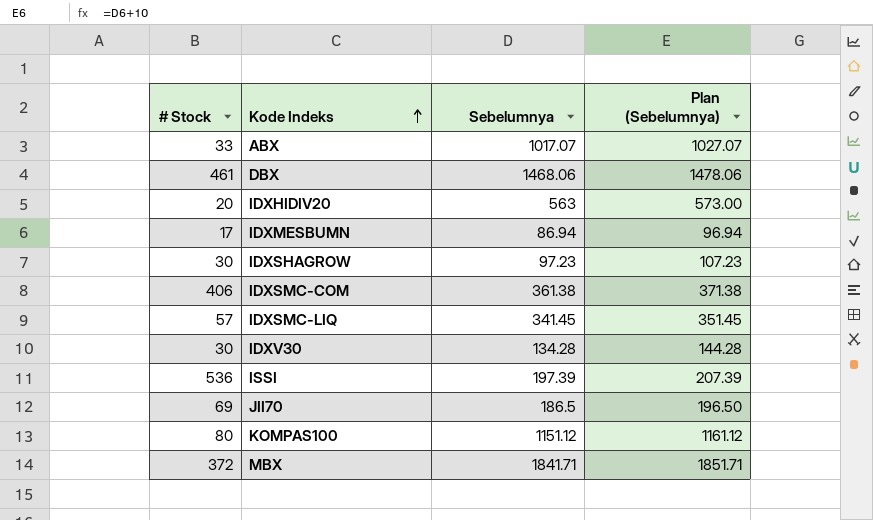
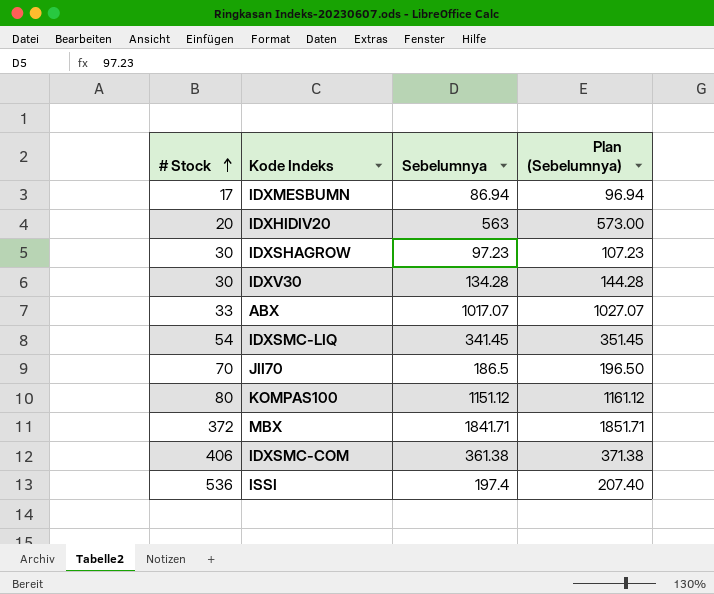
row order: Kode Indeks ascending -> # Stock ascending
row DBX: 461 | 1468.06 | 1478.06 -> none
IDXSMC-LIQ | # Stock: 57 -> 54
JII70 | # Stock: 69 -> 70
ISSI | Sebelumnya: 197.39 -> 197.4
ISSI | Plan (Sebelumnya): 207.39 -> 207.40

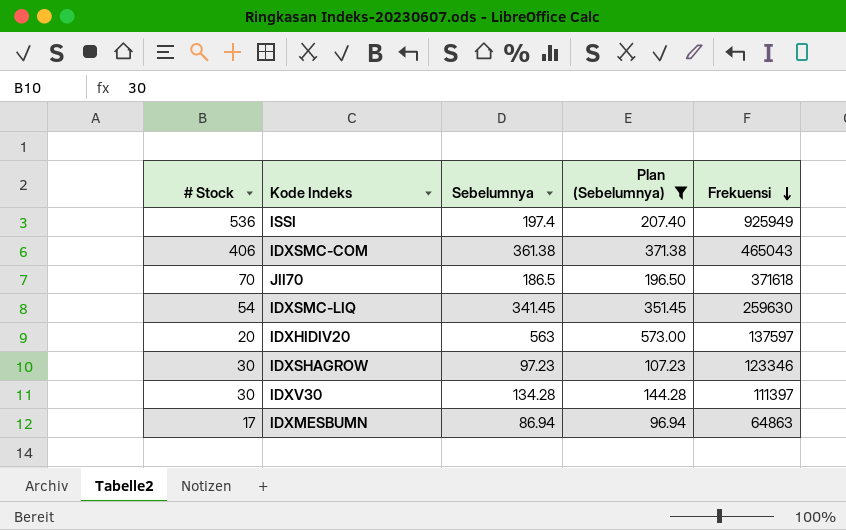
filter: none -> Plan (Sebelumnya) <= 573.00
row order: # Stock ascending -> Frekuensi descending
column Frekuensi | position: none -> 5

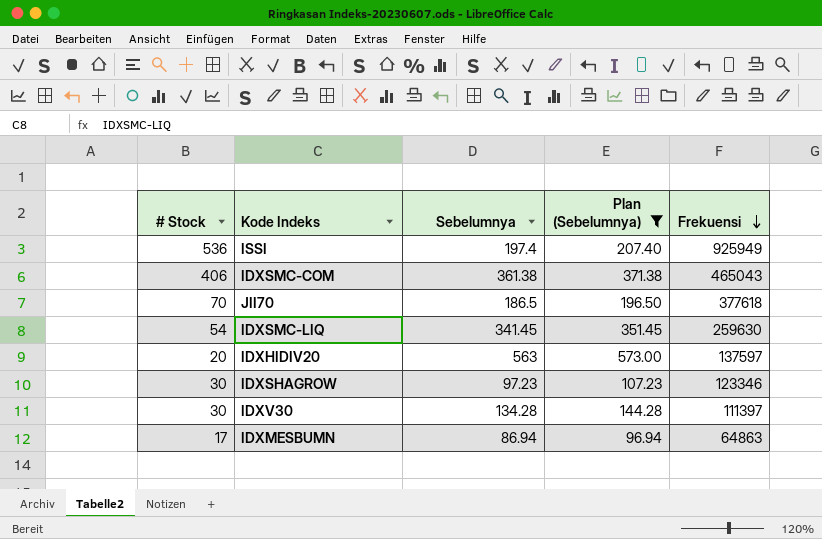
JII70 | Frekuensi: 371618 -> 377618

